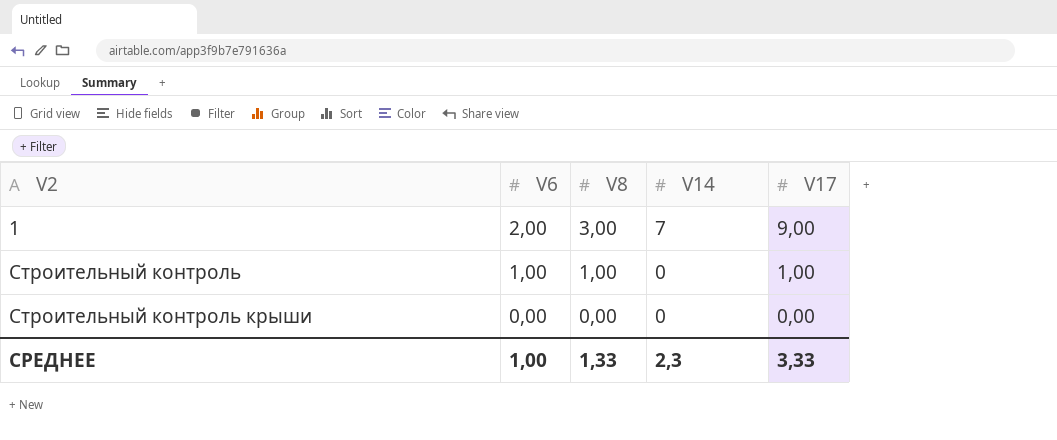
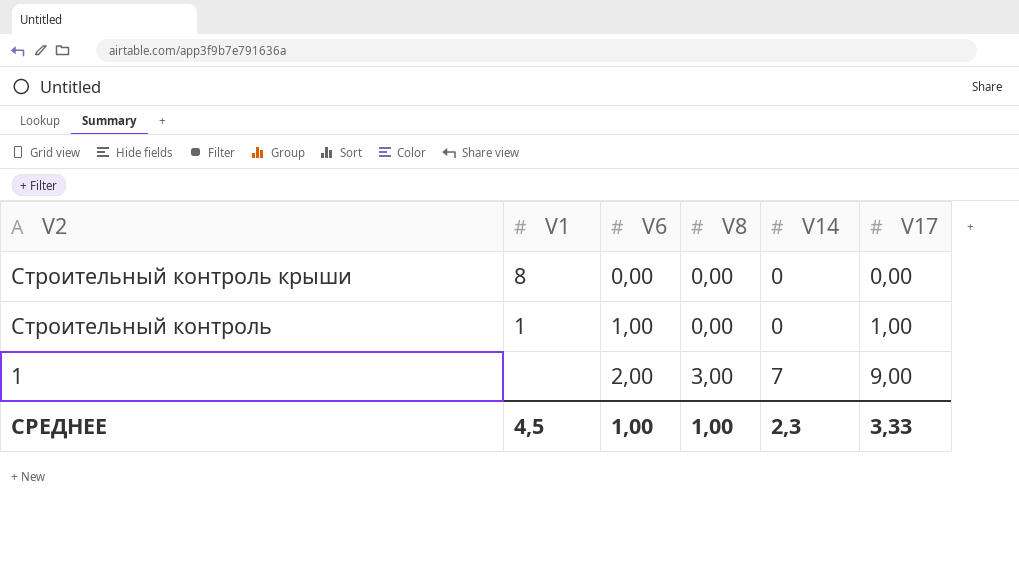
row order: V2 ascending -> V2 descending
column V1 | position: none -> 2
Строительный контроль | V8: 1,00 -> 0,00
СРЕДНЕЕ | V8: 1,33 -> 1,00

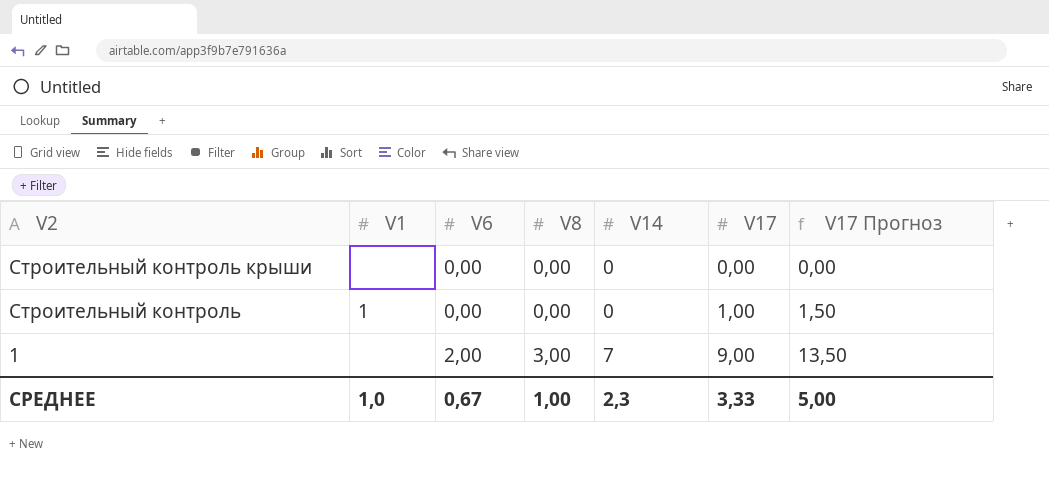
column V17 Прогноз | formula: none -> [V17] * 1,5
Строительный контроль крыши | V1: 8 -> none
Строительный контроль | V6: 1,00 -> 0,00
СРЕДНЕЕ | V1: 4,5 -> 1,0
СРЕДНЕЕ | V6: 1,00 -> 0,67

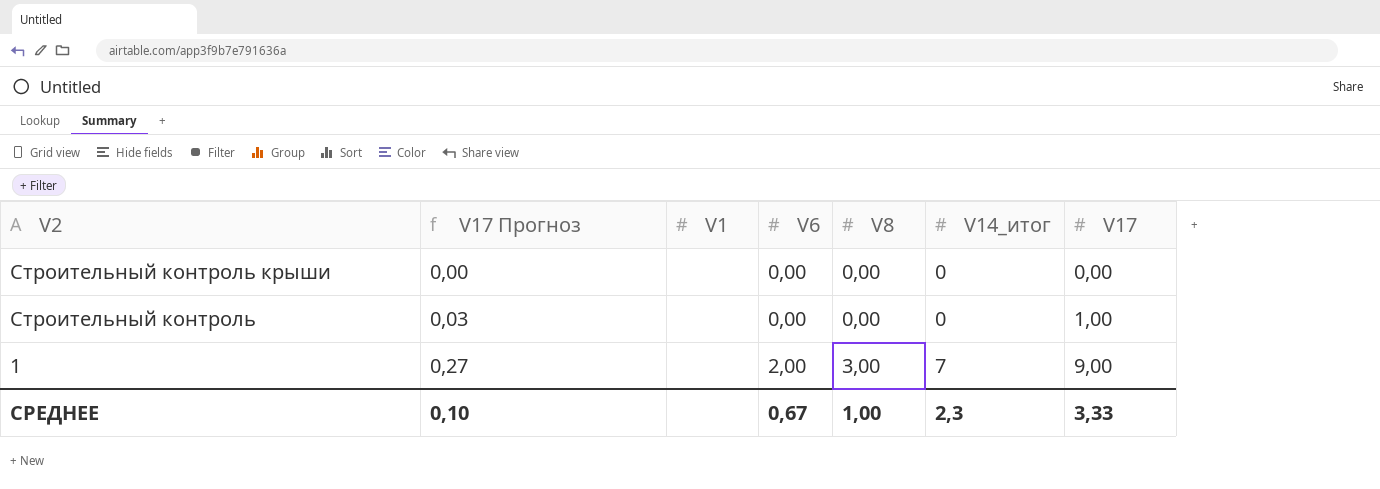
column V17 Прогноз | formula: [V17] * 1,5 -> [V17] * 0,03
column V17 Прогноз | position: 7 -> 2
column name: V14 -> V14_итог
Строительный контроль | V1: 1 -> none
СРЕДНЕЕ | V17 Прогноз: 5,00 -> 0,10
СРЕДНЕЕ | V1: 1,0 -> none

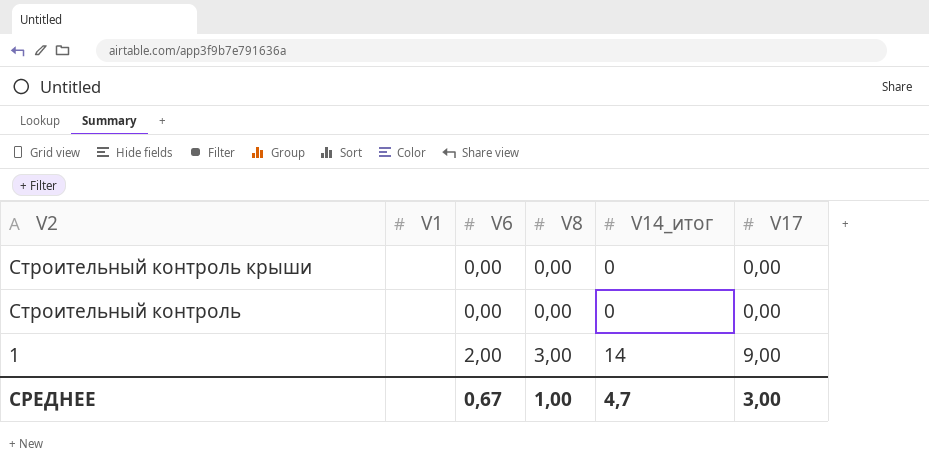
column V17 Прогноз | formula: [V17] * 0,03 -> none
Строительный контроль | V17: 1,00 -> 0,00
1 | V14_итог: 7 -> 14
СРЕДНЕЕ | V14_итог: 2,3 -> 4,7
СРЕДНЕЕ | V17: 3,33 -> 3,00

